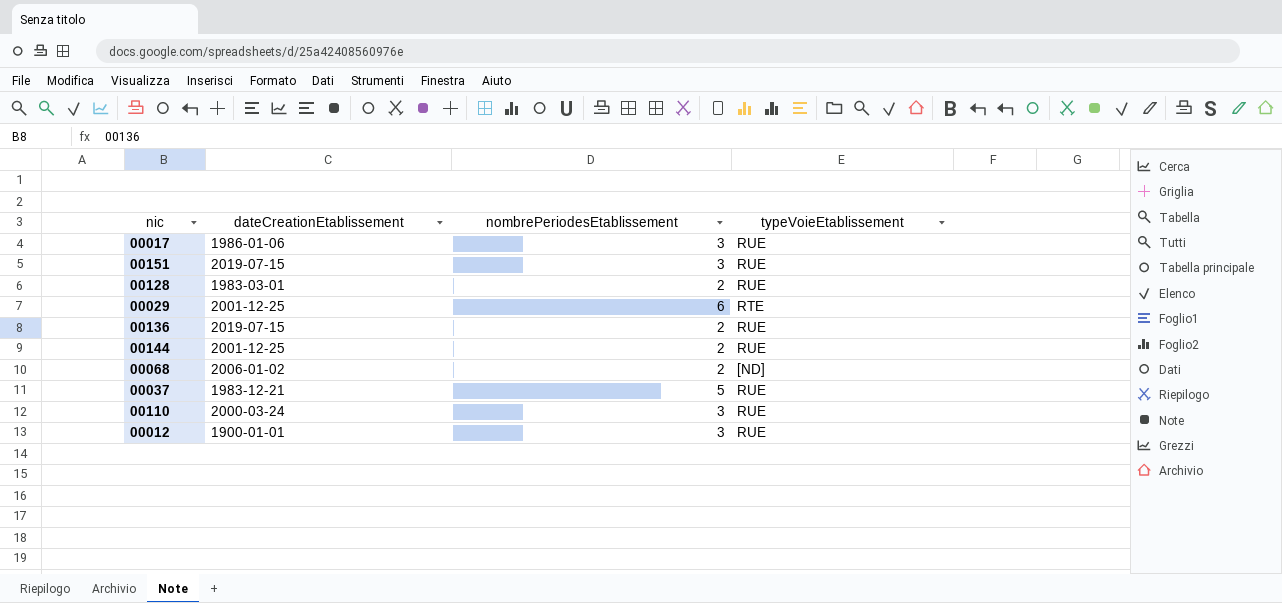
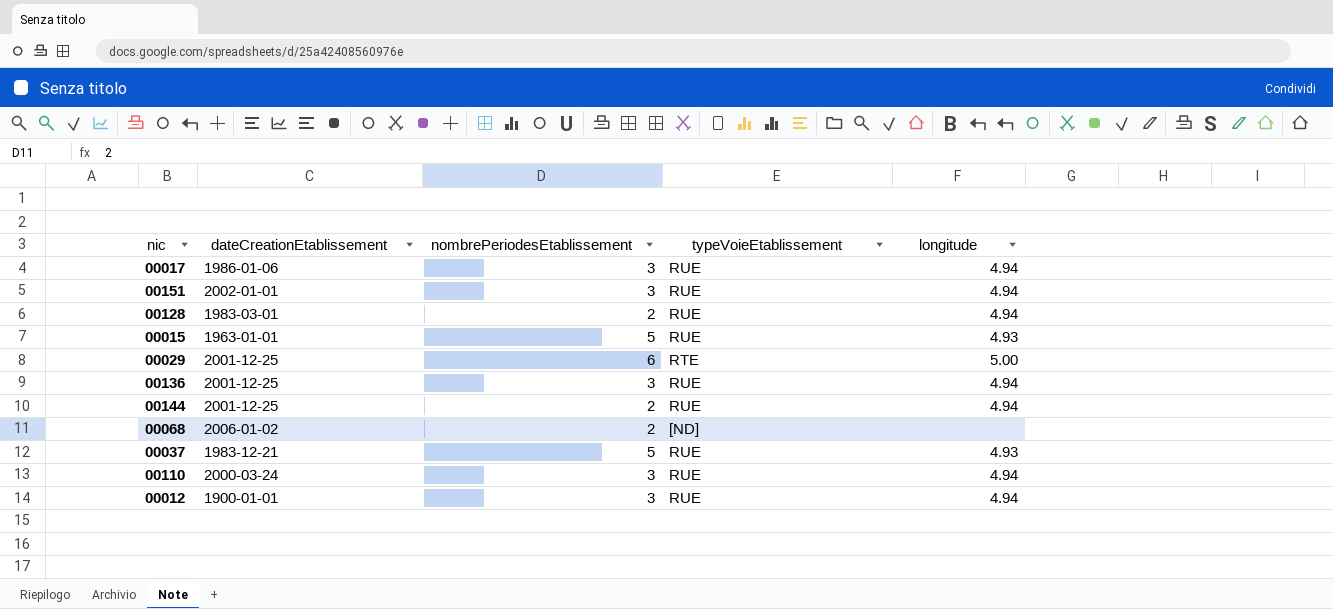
column longitude | position: none -> 5
00151 | dateCreationEtablissement: 2019-07-15 -> 2002-01-01
row 00015: none -> 1963-01-01 | 5 | RUE | 4.93
00136 | dateCreationEtablissement: 2019-07-15 -> 2001-12-25
00136 | nombrePeriodesEtablissement: 2 -> 3

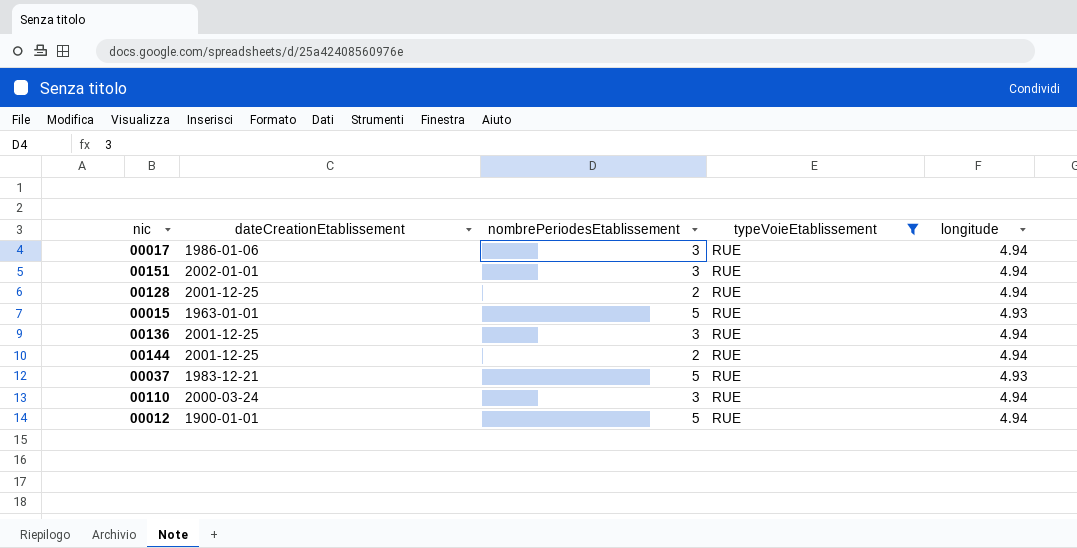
filter: none -> typeVoieEtablissement = RUE
00128 | dateCreationEtablissement: 1983-03-01 -> 2001-12-25
00012 | nombrePeriodesEtablissement: 3 -> 5

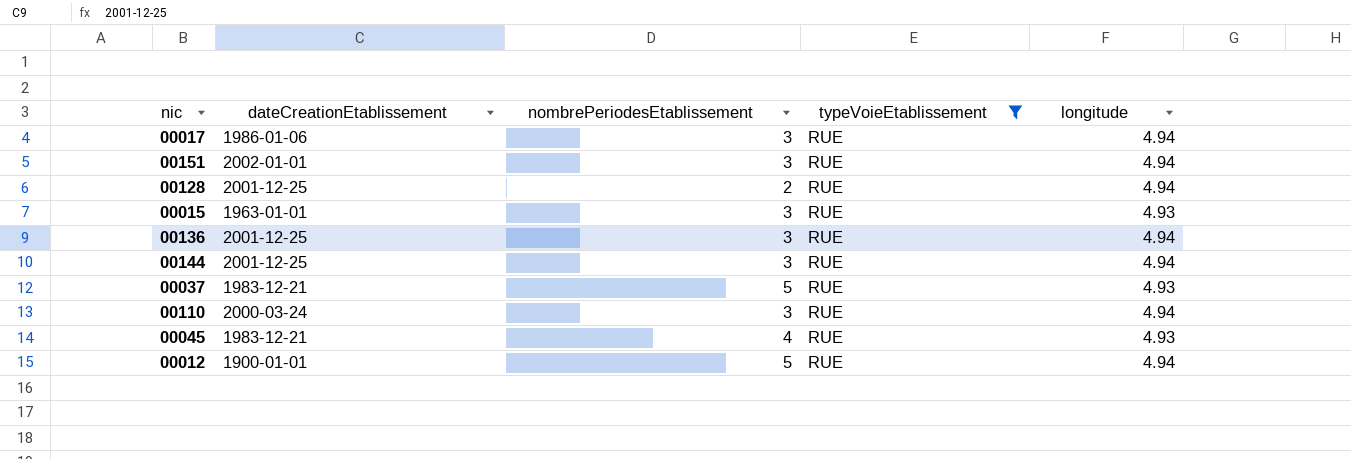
00015 | nombrePeriodesEtablissement: 5 -> 3
00144 | nombrePeriodesEtablissement: 2 -> 3
row 00045: none -> 1983-12-21 | 4 | RUE | 4.93

